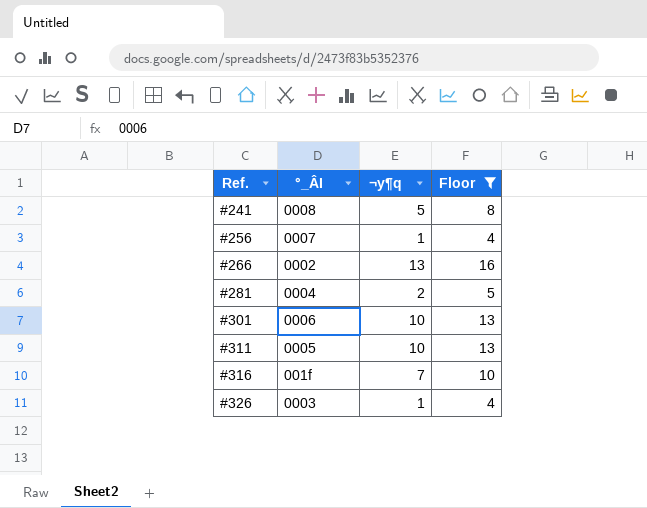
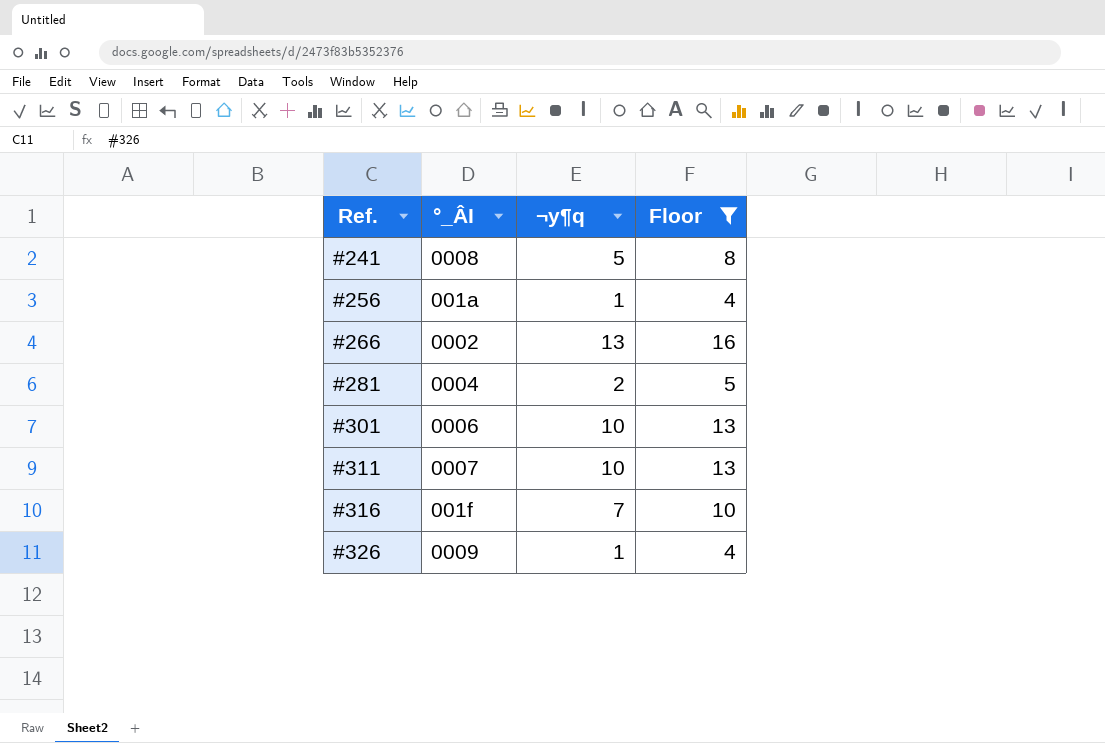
#256 | °_ÂI: 0007 -> 001a
#311 | °_ÂI: 0005 -> 0007
#326 | °_ÂI: 0003 -> 0009

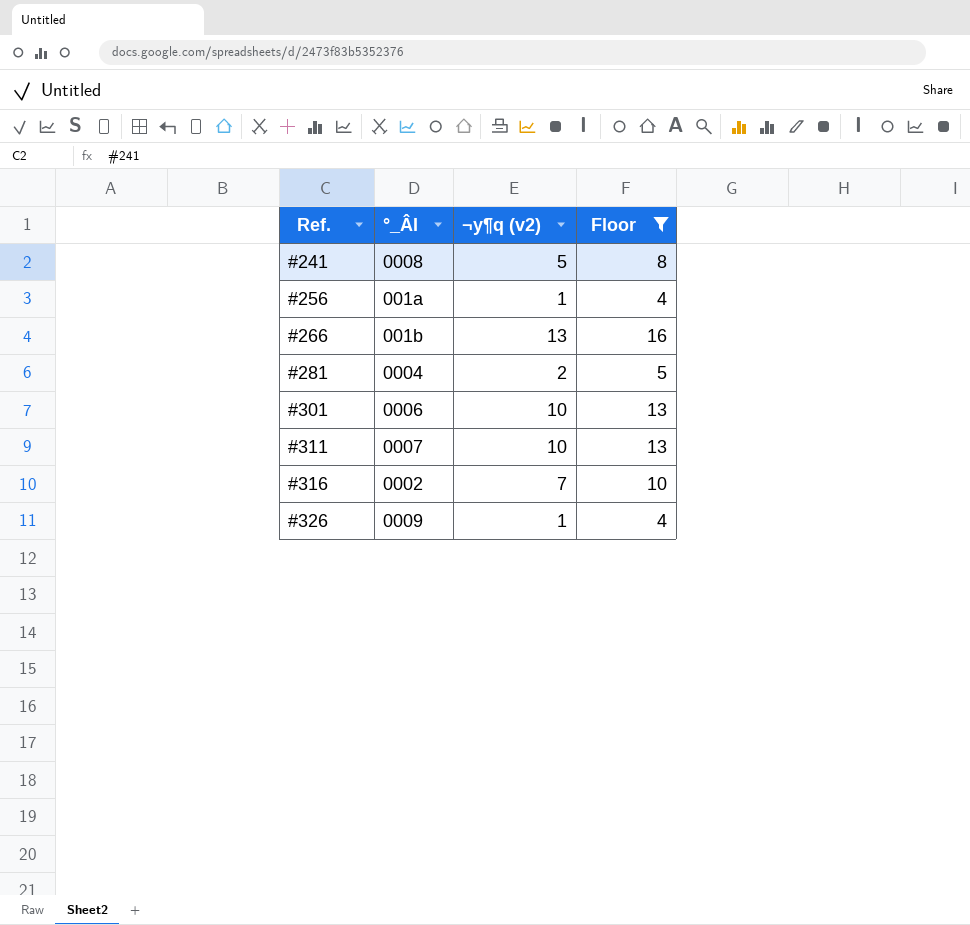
column name: ¬y¶q -> ¬y¶q (v2)
#266 | °_ÂI: 0002 -> 001b
#316 | °_ÂI: 001f -> 0002

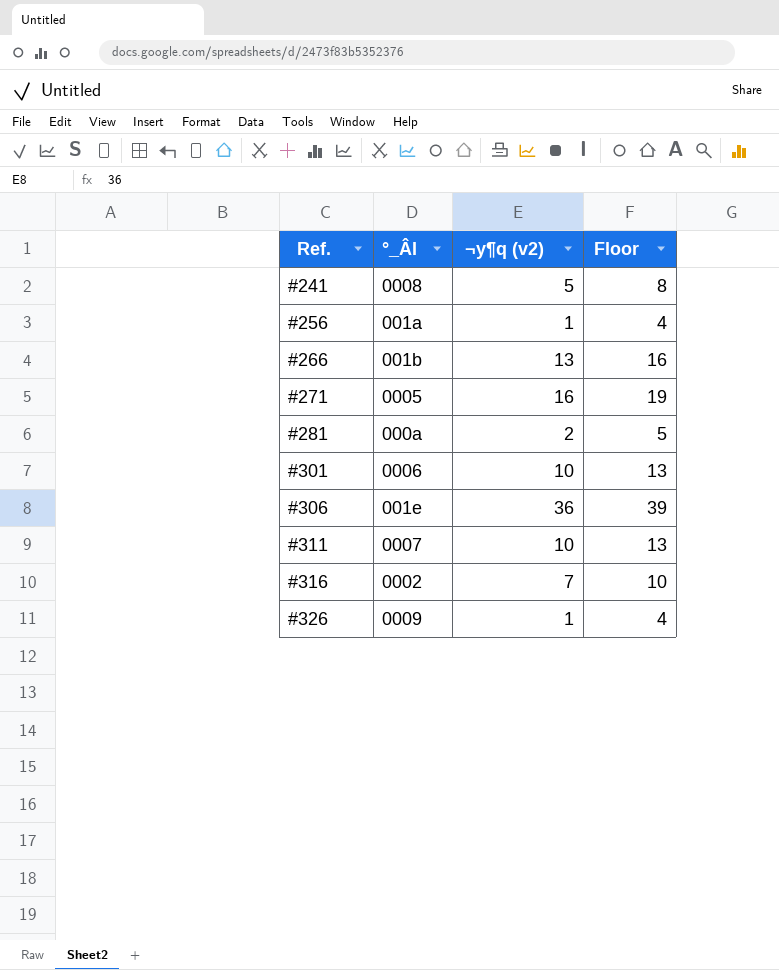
filter: Floor <= 16 -> none
#281 | °_ÂI: 0004 -> 000a

